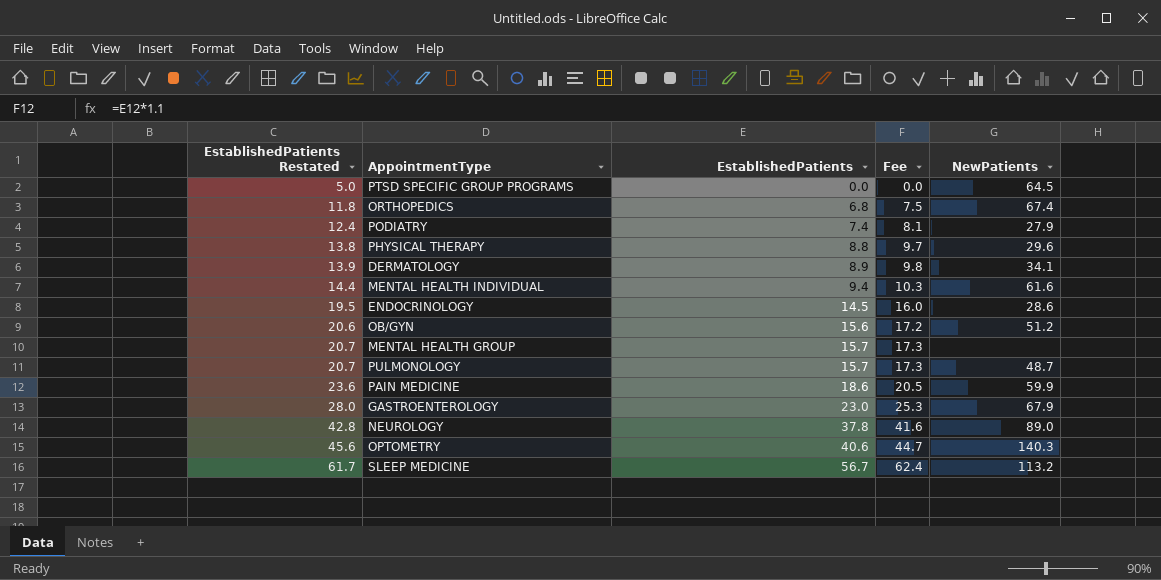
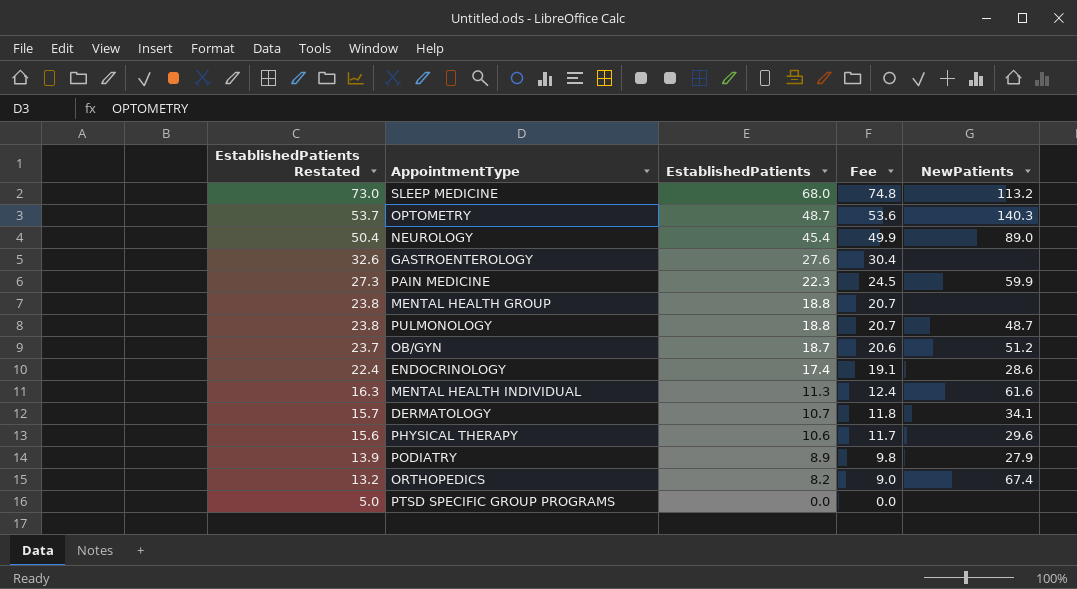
row order: EstablishedPatients Restated ascending -> EstablishedPatients Restated descending
SLEEP MEDICINE | EstablishedPatients Restated: 61.7 -> 73.0
SLEEP MEDICINE | EstablishedPatients: 56.7 -> 68.0
SLEEP MEDICINE | Fee: 62.4 -> 74.8
OPTOMETRY | EstablishedPatients Restated: 45.6 -> 53.7
OPTOMETRY | EstablishedPatients: 40.6 -> 48.7
OPTOMETRY | Fee: 44.7 -> 53.6
NEUROLOGY | EstablishedPatients Restated: 42.8 -> 50.4
NEUROLOGY | EstablishedPatients: 37.8 -> 45.4
NEUROLOGY | Fee: 41.6 -> 49.9
GASTROENTEROLOGY | EstablishedPatients Restated: 28.0 -> 32.6
GASTROENTEROLOGY | EstablishedPatients: 23.0 -> 27.6
GASTROENTEROLOGY | Fee: 25.3 -> 30.4
GASTROENTEROLOGY | NewPatients: 67.9 -> none
PAIN MEDICINE | EstablishedPatients Restated: 23.6 -> 27.3
PAIN MEDICINE | EstablishedPatients: 18.6 -> 22.3
PAIN MEDICINE | Fee: 20.5 -> 24.5
MENTAL HEALTH GROUP | EstablishedPatients Restated: 20.7 -> 23.8
MENTAL HEALTH GROUP | EstablishedPatients: 15.7 -> 18.8
MENTAL HEALTH GROUP | Fee: 17.3 -> 20.7
PULMONOLOGY | EstablishedPatients Restated: 20.7 -> 23.8
PULMONOLOGY | EstablishedPatients: 15.7 -> 18.8
PULMONOLOGY | Fee: 17.3 -> 20.7
OB/GYN | EstablishedPatients Restated: 20.6 -> 23.7
OB/GYN | EstablishedPatients: 15.6 -> 18.7
OB/GYN | Fee: 17.2 -> 20.6
ENDOCRINOLOGY | EstablishedPatients Restated: 19.5 -> 22.4
ENDOCRINOLOGY | EstablishedPatients: 14.5 -> 17.4
ENDOCRINOLOGY | Fee: 16.0 -> 19.1
MENTAL HEALTH INDIVIDUAL | EstablishedPatients Restated: 14.4 -> 16.3
MENTAL HEALTH INDIVIDUAL | EstablishedPatients: 9.4 -> 11.3
MENTAL HEALTH INDIVIDUAL | Fee: 10.3 -> 12.4
DERMATOLOGY | EstablishedPatients Restated: 13.9 -> 15.7
DERMATOLOGY | EstablishedPatients: 8.9 -> 10.7
DERMATOLOGY | Fee: 9.8 -> 11.8
PHYSICAL THERAPY | EstablishedPatients Restated: 13.8 -> 15.6
PHYSICAL THERAPY | EstablishedPatients: 8.8 -> 10.6
PHYSICAL THERAPY | Fee: 9.7 -> 11.7
PODIATRY | EstablishedPatients Restated: 12.4 -> 13.9
PODIATRY | EstablishedPatients: 7.4 -> 8.9
PODIATRY | Fee: 8.1 -> 9.8
ORTHOPEDICS | EstablishedPatients Restated: 11.8 -> 13.2
ORTHOPEDICS | EstablishedPatients: 6.8 -> 8.2
ORTHOPEDICS | Fee: 7.5 -> 9.0
PTSD SPECIFIC GROUP PROGRAMS | NewPatients: 64.5 -> none

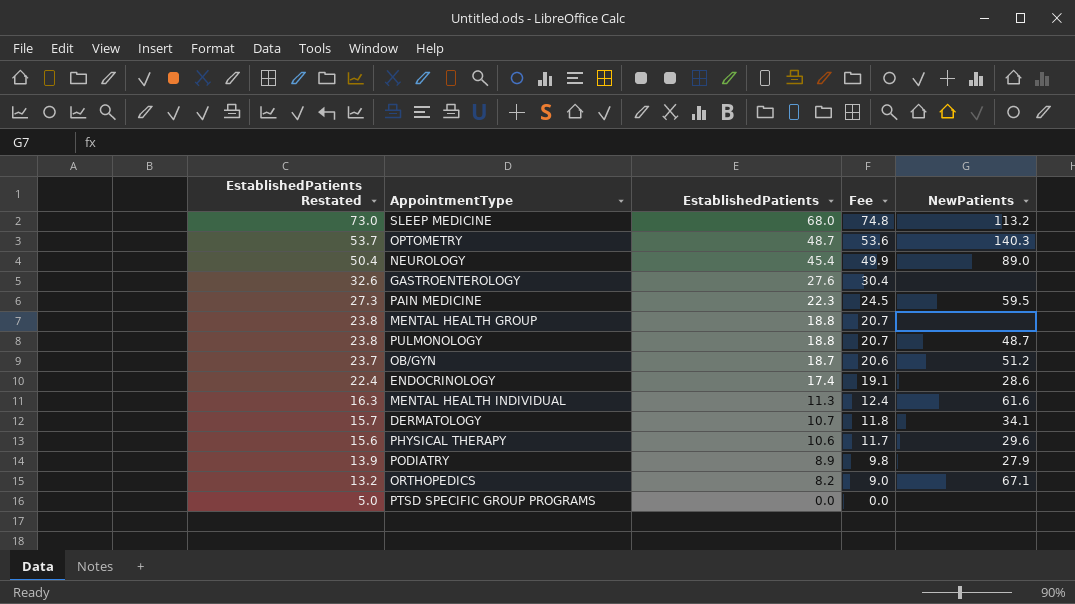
PAIN MEDICINE | NewPatients: 59.9 -> 59.5
ORTHOPEDICS | NewPatients: 67.4 -> 67.1

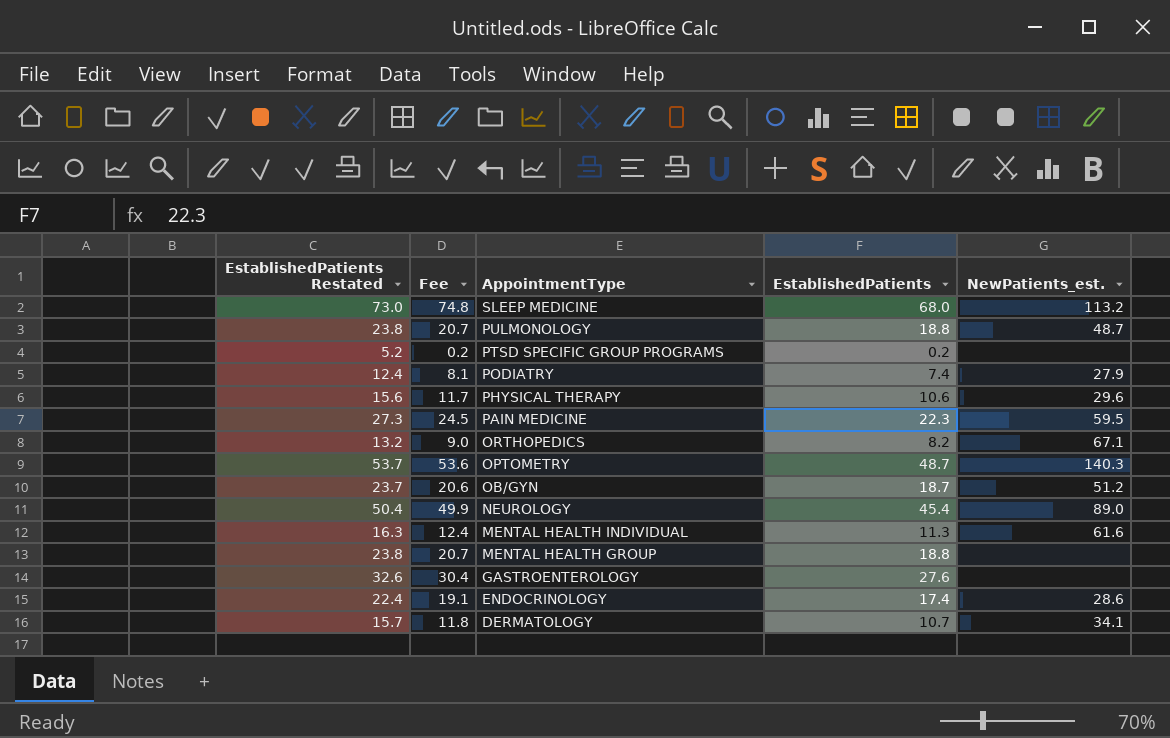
row order: EstablishedPatients Restated descending -> AppointmentType descending
column Fee | position: 4 -> 2
column name: NewPatients -> NewPatients_est.
PTSD SPECIFIC GROUP PROGRAMS | EstablishedPatients Restated: 5.0 -> 5.2
PTSD SPECIFIC GROUP PROGRAMS | Fee: 0.0 -> 0.2
PTSD SPECIFIC GROUP PROGRAMS | EstablishedPatients: 0.0 -> 0.2
PODIATRY | EstablishedPatients Restated: 13.9 -> 12.4
PODIATRY | Fee: 9.8 -> 8.1
PODIATRY | EstablishedPatients: 8.9 -> 7.4

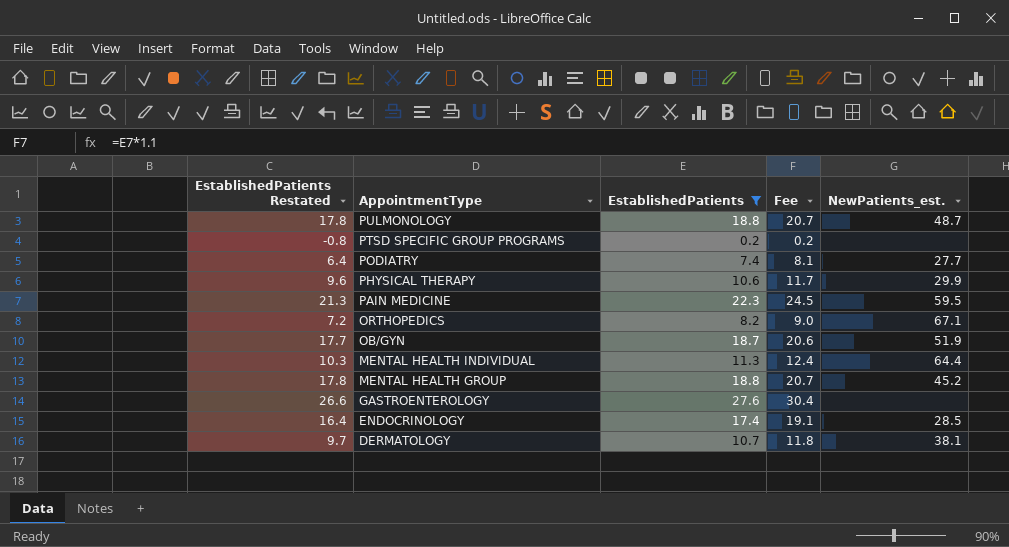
filter: none -> EstablishedPatients <= 27.6
column EstablishedPatients Restated | formula: [EstablishedPatients] + 5 -> [EstablishedPatients] - 1
column Fee | position: 2 -> 4
PODIATRY | NewPatients_est.: 27.9 -> 27.7
PHYSICAL THERAPY | NewPatients_est.: 29.6 -> 29.9
OB/GYN | NewPatients_est.: 51.2 -> 51.9
MENTAL HEALTH INDIVIDUAL | NewPatients_est.: 61.6 -> 64.4
MENTAL HEALTH GROUP | NewPatients_est.: none -> 45.2
ENDOCRINOLOGY | NewPatients_est.: 28.6 -> 28.5
DERMATOLOGY | NewPatients_est.: 34.1 -> 38.1

